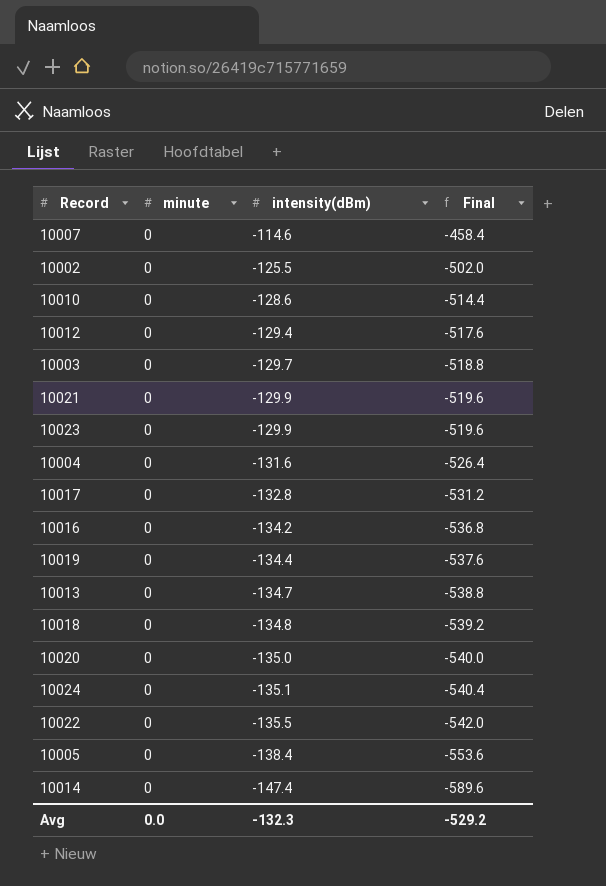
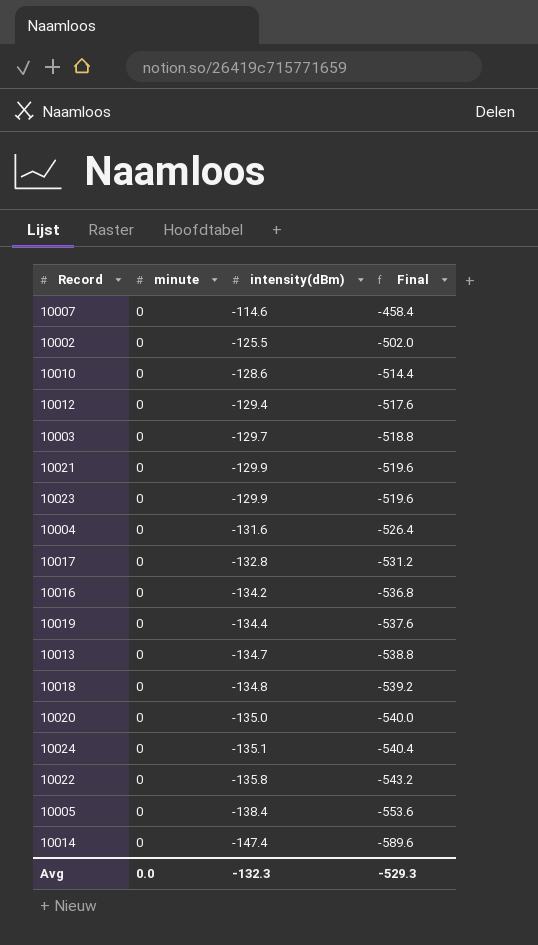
10022 | intensity(dBm): -135.5 -> -135.8
10022 | Final: -542.0 -> -543.2
Avg | Final: -529.2 -> -529.3

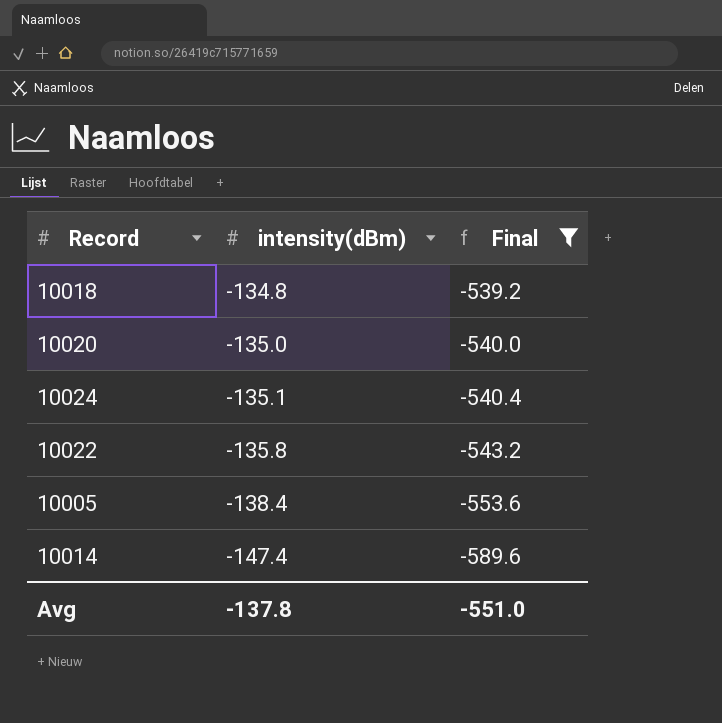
filter: none -> Final <= -539.2
column minute | position: 2 -> none
Avg | intensity(dBm): -132.3 -> -137.8
Avg | Final: -529.3 -> -551.0

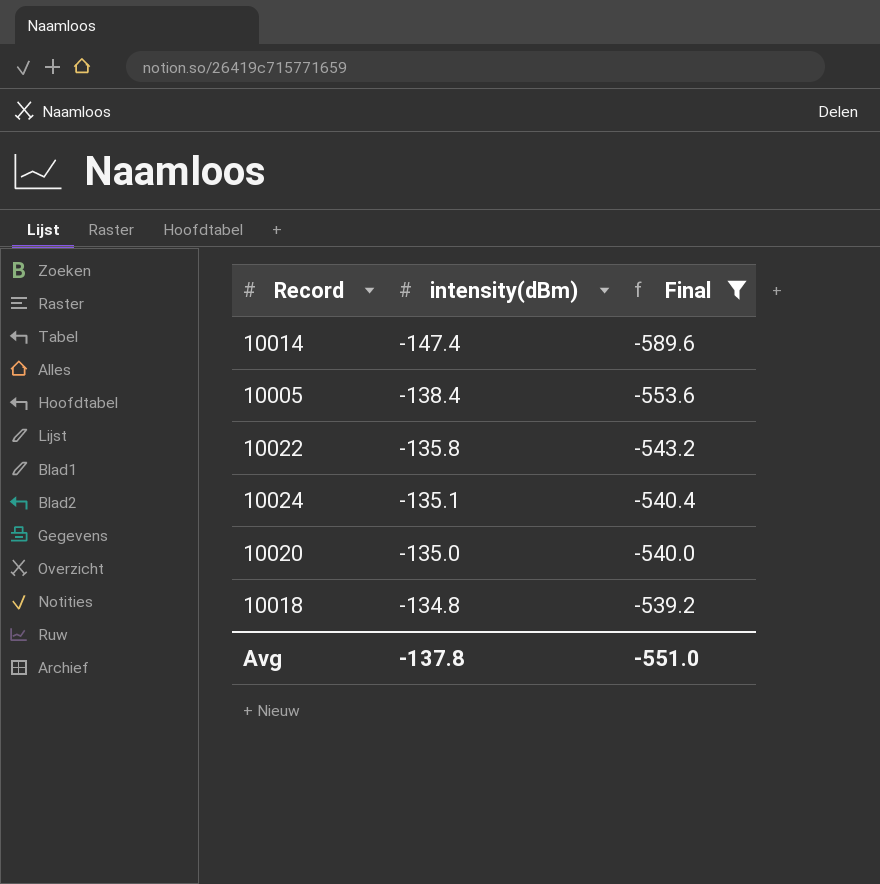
row order: intensity(dBm) descending -> intensity(dBm) ascending

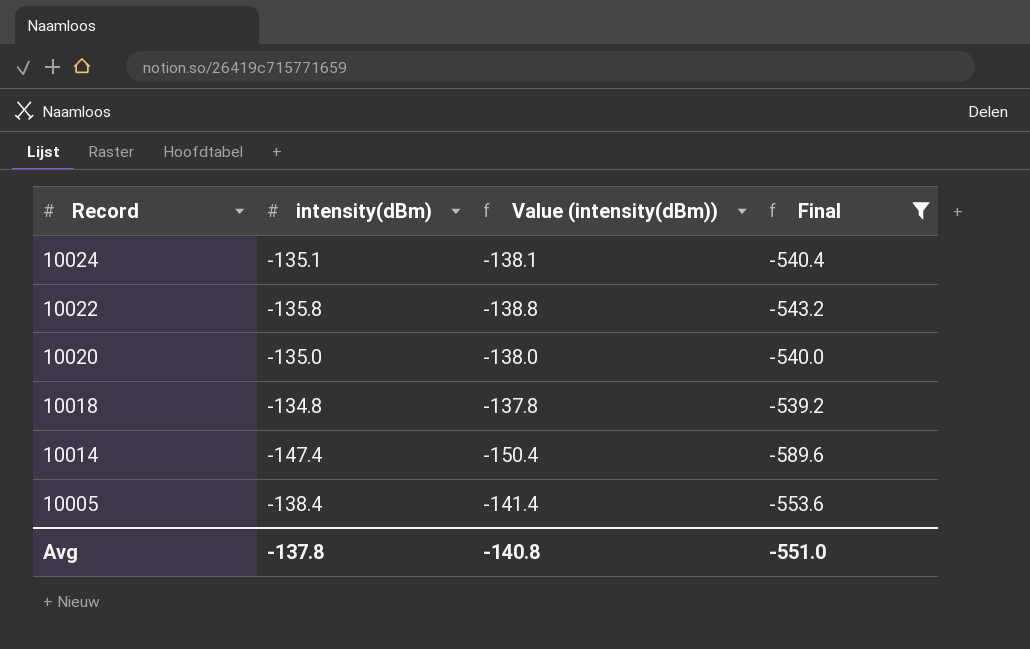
row order: intensity(dBm) ascending -> Record descending
column Value (intensity(dBm)) | formula: none -> [intensity(dBm)] - 3

